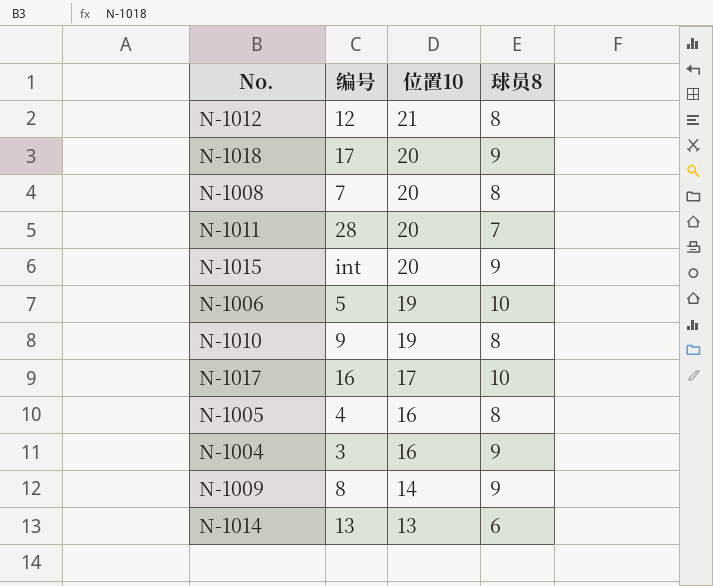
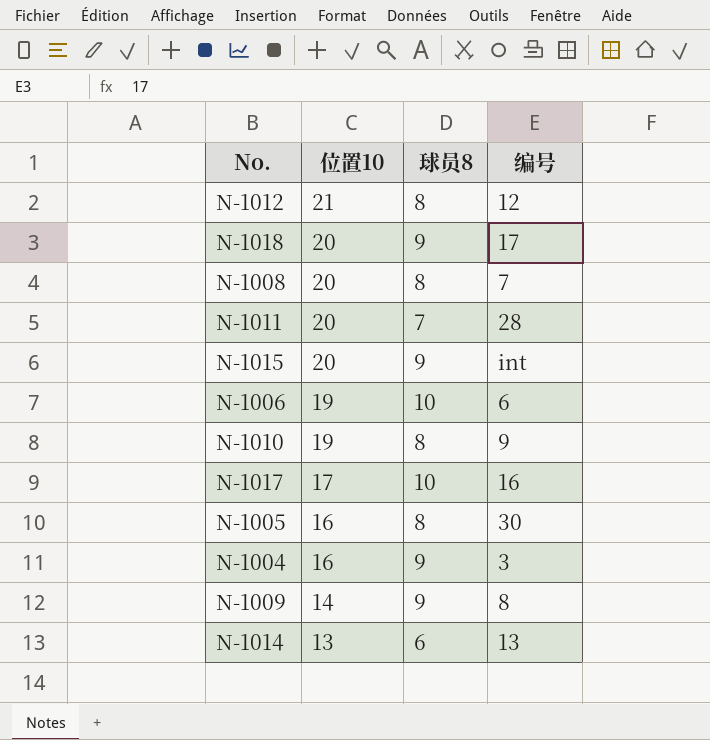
column 编号 | position: 2 -> 4
N-1006 | 编号: 5 -> 6
N-1005 | 编号: 4 -> 30

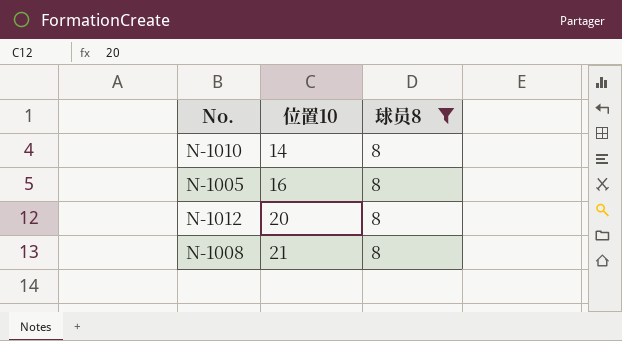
filter: none -> 球员8 = 8
row order: 位置10 descending -> 位置10 ascending
column 编号 | position: 4 -> none
N-1010 | 位置10: 19 -> 14
N-1012 | 位置10: 21 -> 20
N-1008 | 位置10: 20 -> 21

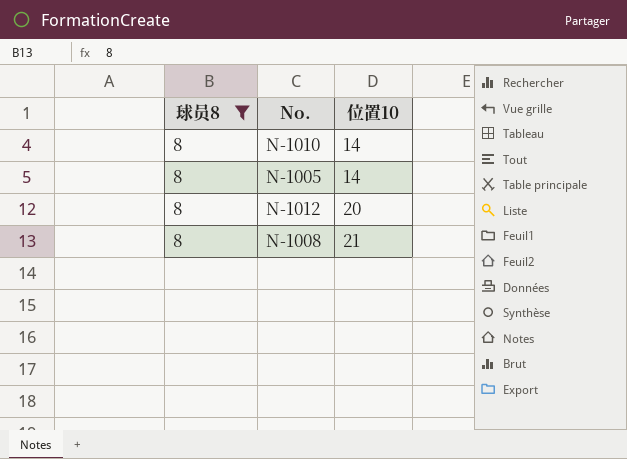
column 球员8 | position: 3 -> 1
N-1005 | 位置10: 16 -> 14

